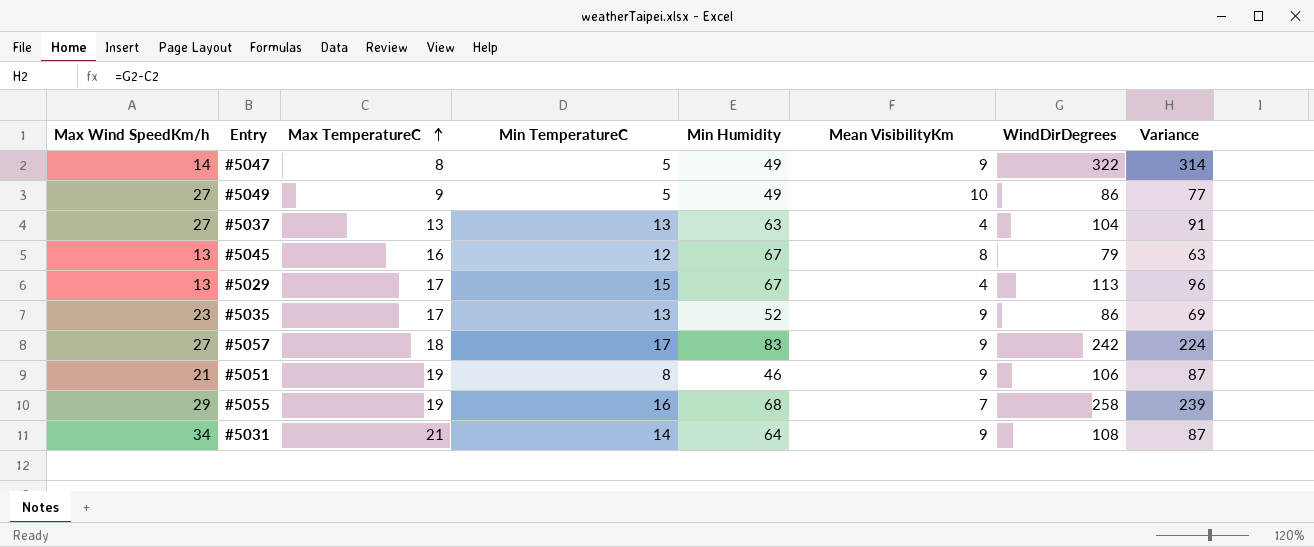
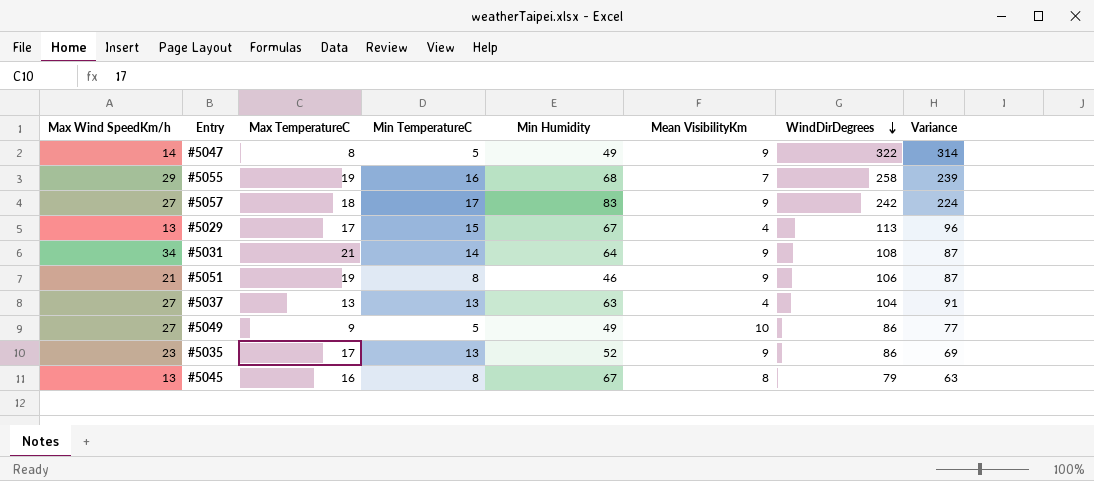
row order: Max TemperatureC ascending -> WindDirDegrees descending
#5045 | Min TemperatureC: 12 -> 8

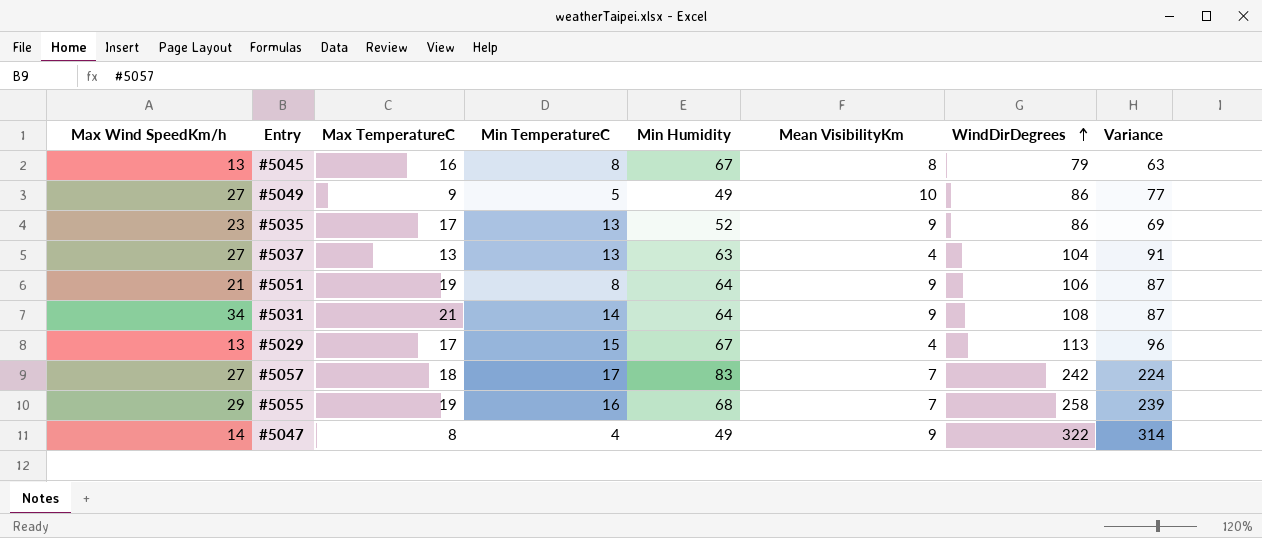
row order: WindDirDegrees descending -> WindDirDegrees ascending
#5051 | Min Humidity: 46 -> 64
#5057 | Mean VisibilityKm: 9 -> 7
#5047 | Min TemperatureC: 5 -> 4

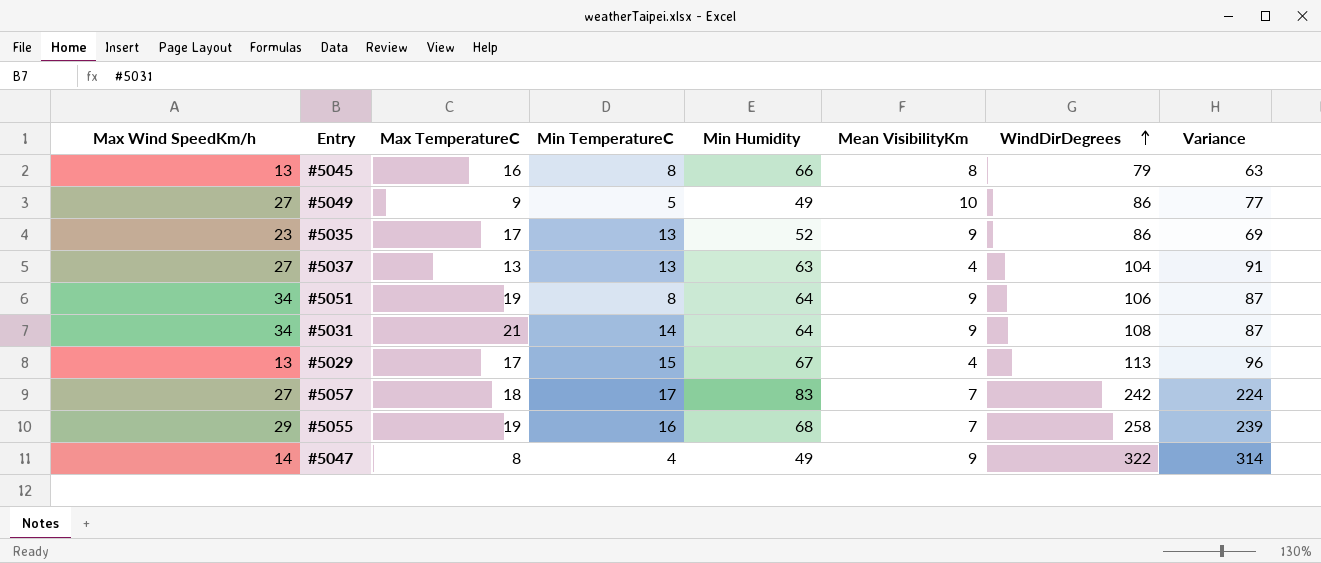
#5045 | Min Humidity: 67 -> 66
#5051 | Max Wind SpeedKm/h: 21 -> 34

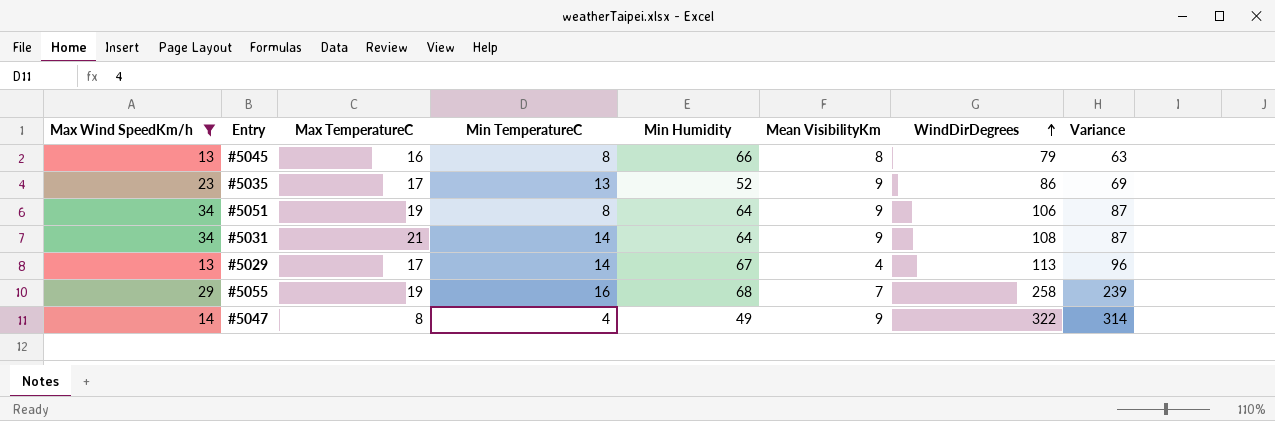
filter: none -> Max Wind SpeedKm/h != 27
#5029 | Min TemperatureC: 15 -> 14

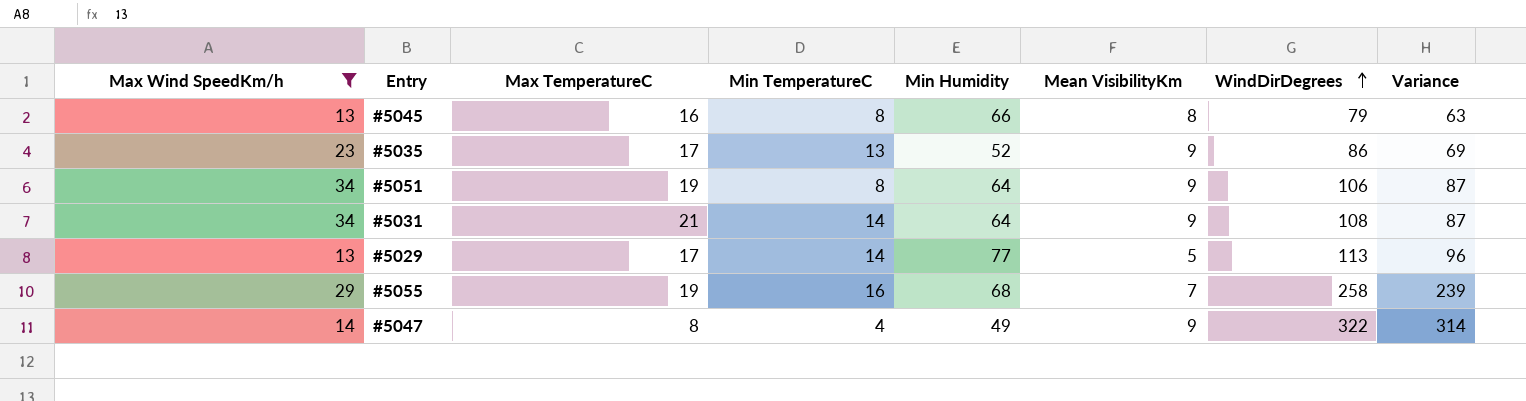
#5029 | Min Humidity: 67 -> 77
#5029 | Mean VisibilityKm: 4 -> 5

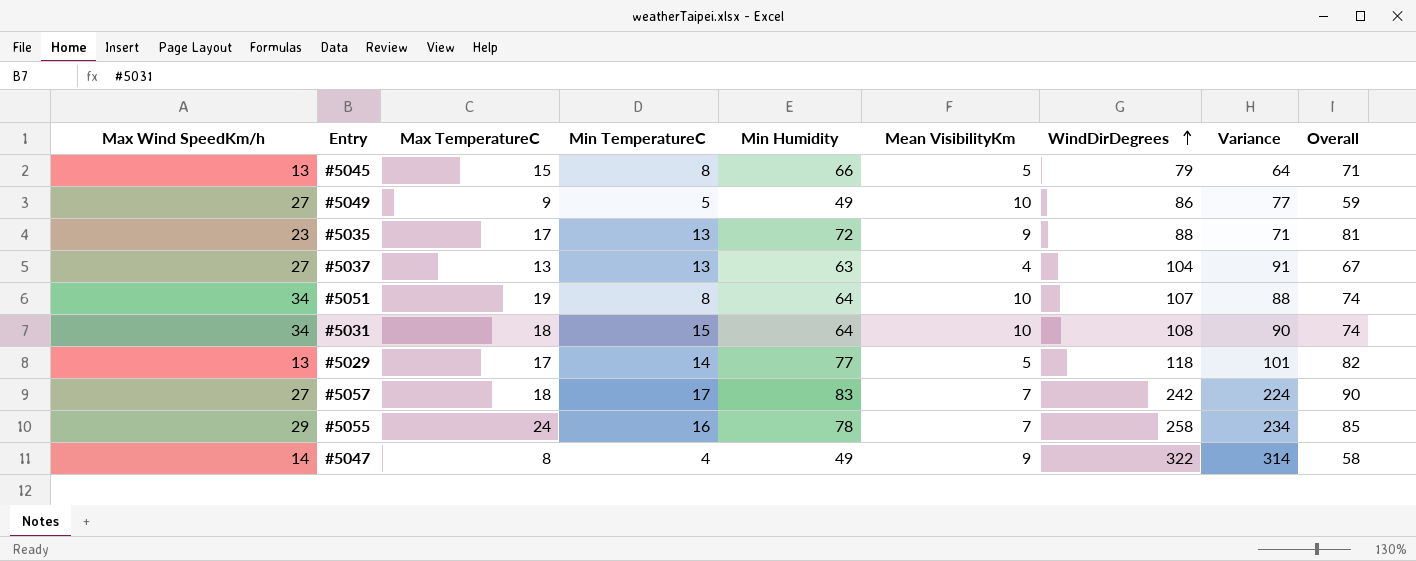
filter: Max Wind SpeedKm/h != 27 -> none
column Overall | formula: none -> [Min Humidity] + [Mean VisibilityKm]
#5045 | Max TemperatureC: 16 -> 15
#5045 | Mean VisibilityKm: 8 -> 5
#5045 | Variance: 63 -> 64
#5035 | Min Humidity: 52 -> 72
#5035 | WindDirDegrees: 86 -> 88
#5035 | Variance: 69 -> 71
#5051 | Mean VisibilityKm: 9 -> 10
#5051 | WindDirDegrees: 106 -> 107
#5051 | Variance: 87 -> 88
#5031 | Max TemperatureC: 21 -> 18
#5031 | Min TemperatureC: 14 -> 15
#5031 | Mean VisibilityKm: 9 -> 10
#5031 | Variance: 87 -> 90
#5029 | WindDirDegrees: 113 -> 118
#5029 | Variance: 96 -> 101
#5055 | Max TemperatureC: 19 -> 24
#5055 | Min Humidity: 68 -> 78
#5055 | Variance: 239 -> 234

